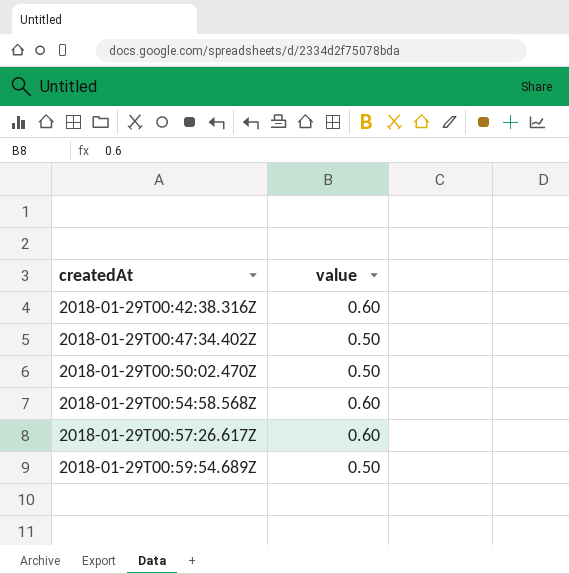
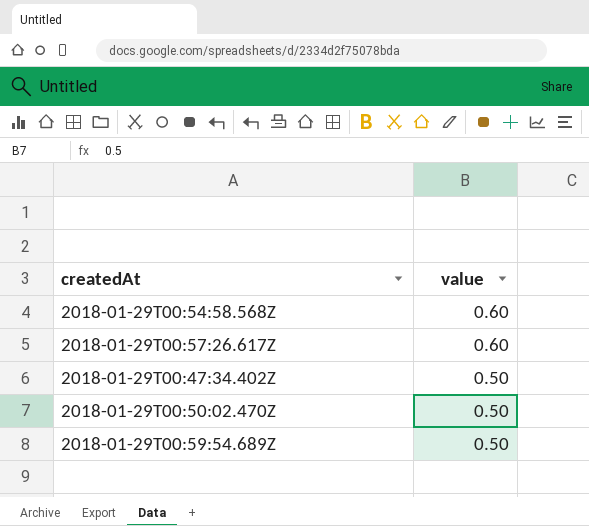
row order: createdAt ascending -> value descending
row 2018-01-29T00:42:38.316Z: 0.60 -> none

